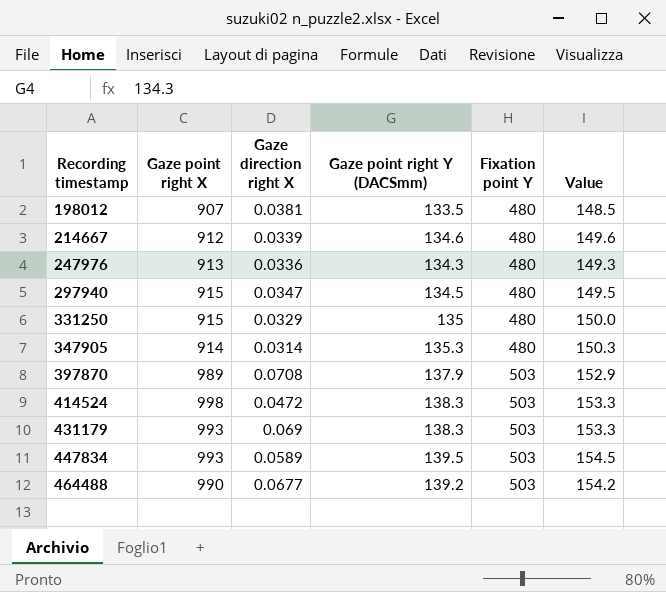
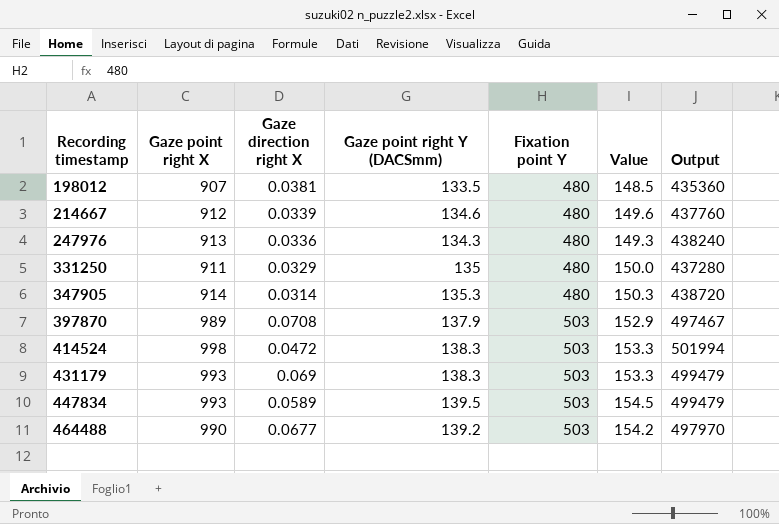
column Output | formula: none -> [Gaze point right X] * [Fixation point Y]
row 297940: 915 | 0.0347 | 134.5 | 480 | 149.5 -> none
331250 | Gaze point right X: 915 -> 911

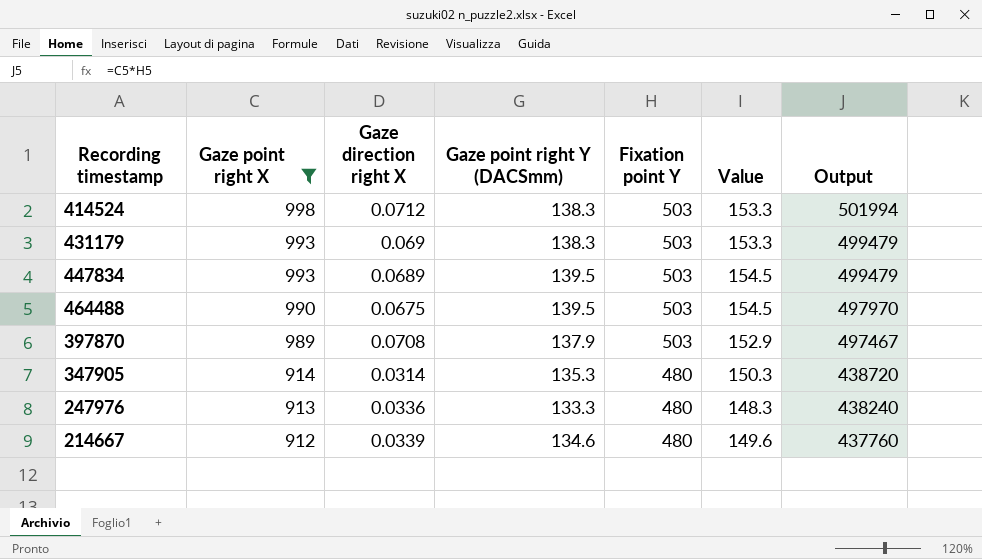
filter: none -> Gaze point right X >= 912
row order: Recording timestamp ascending -> Gaze point right X descending
414524 | Gaze direction right X: 0.0472 -> 0.0712
447834 | Gaze direction right X: 0.0589 -> 0.0689
464488 | Gaze direction right X: 0.0677 -> 0.0675
464488 | Gaze point right Y (DACSmm): 139.2 -> 139.5
464488 | Value: 154.2 -> 154.5
247976 | Gaze point right Y (DACSmm): 134.3 -> 133.3
247976 | Value: 149.3 -> 148.3

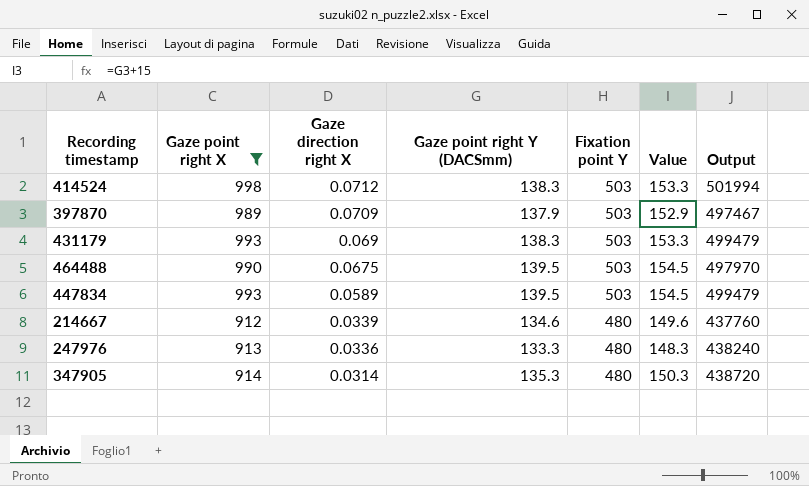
row order: Gaze point right X descending -> Gaze direction right X descending
397870 | Gaze direction right X: 0.0708 -> 0.0709
447834 | Gaze direction right X: 0.0689 -> 0.0589

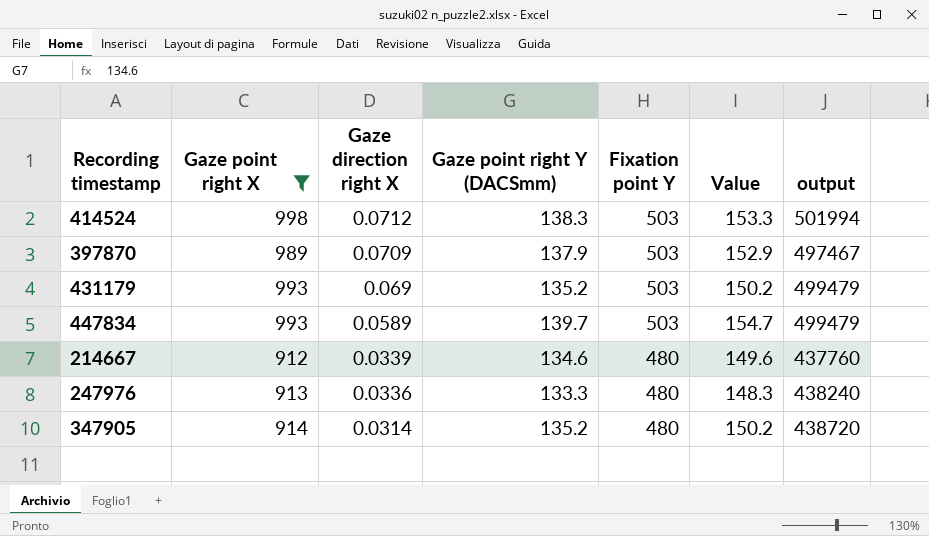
column name: Output -> output
row 464488: 990 | 0.0675 | 139.5 | 503 | 154.5 | 497970 -> none
431179 | Gaze point right Y (DACSmm): 138.3 -> 135.2
431179 | Value: 153.3 -> 150.2
447834 | Gaze point right Y (DACSmm): 139.5 -> 139.7
447834 | Value: 154.5 -> 154.7
347905 | Gaze point right Y (DACSmm): 135.3 -> 135.2
347905 | Value: 150.3 -> 150.2

